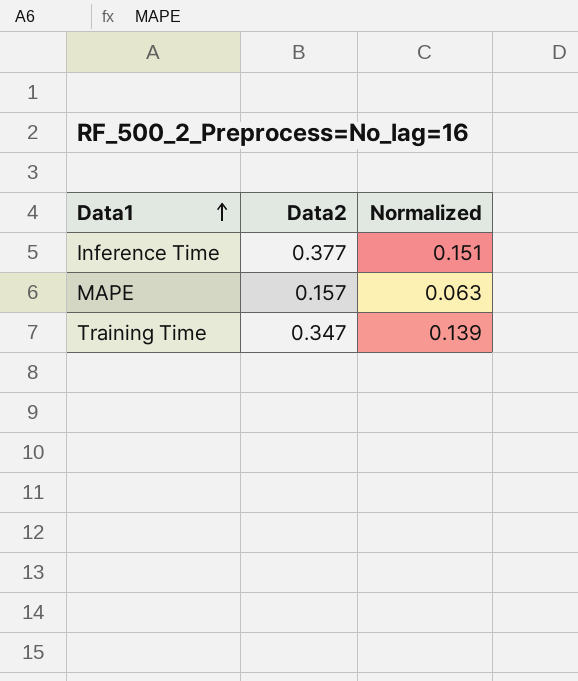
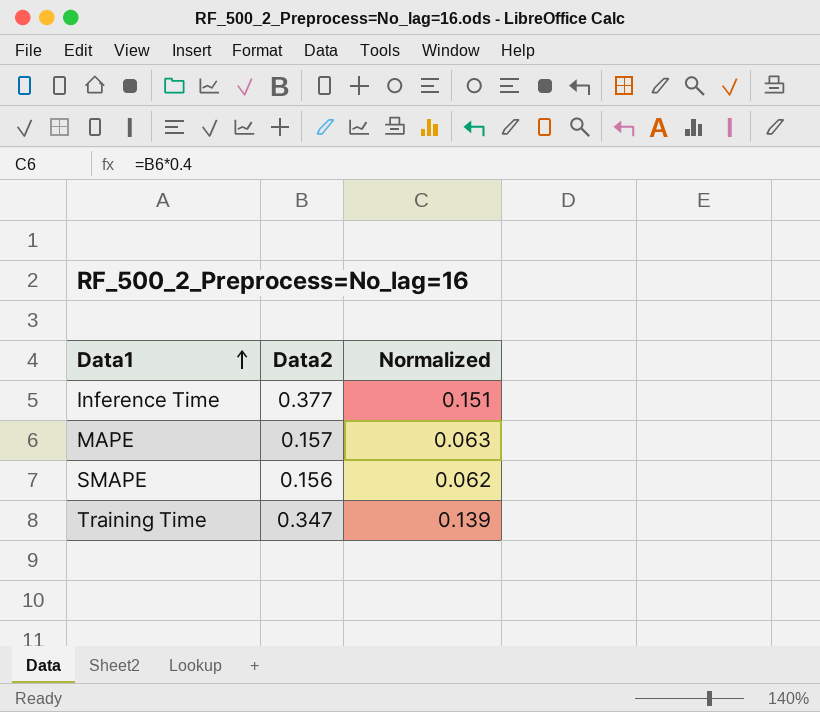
row SMAPE: none -> 0.156 | 0.062

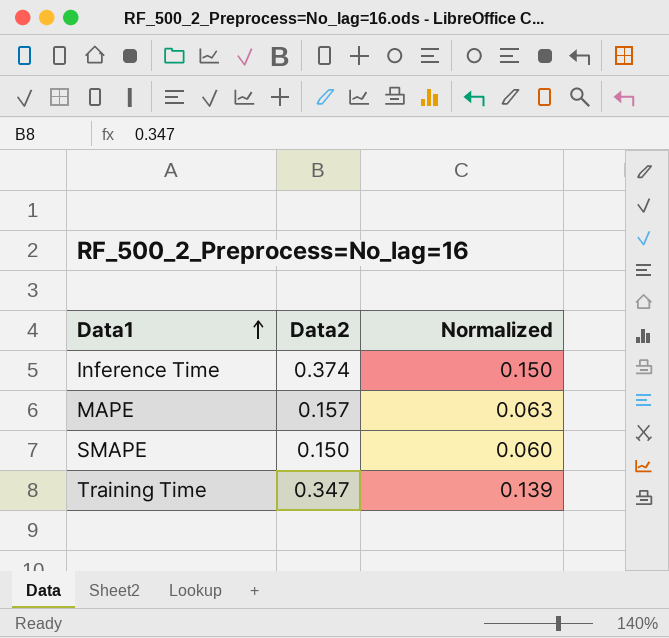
Inference Time | Data2: 0.377 -> 0.374
Inference Time | Normalized: 0.151 -> 0.150
SMAPE | Data2: 0.156 -> 0.150
SMAPE | Normalized: 0.062 -> 0.060

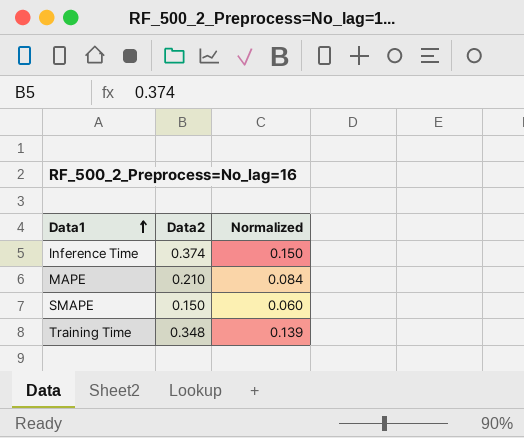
MAPE | Data2: 0.157 -> 0.210
MAPE | Normalized: 0.063 -> 0.084
Training Time | Data2: 0.347 -> 0.348

